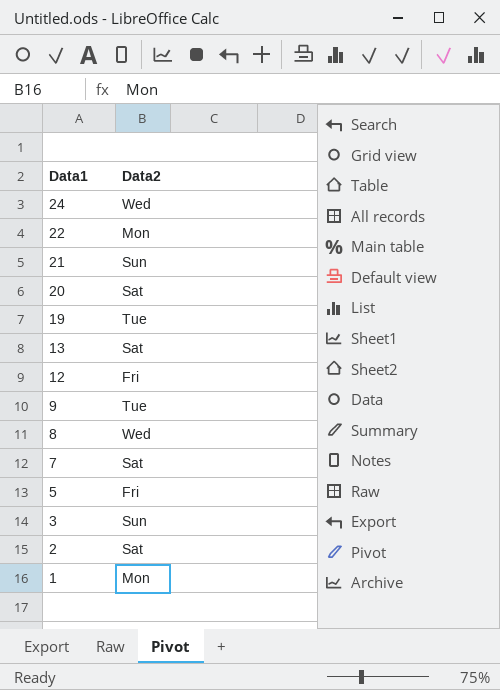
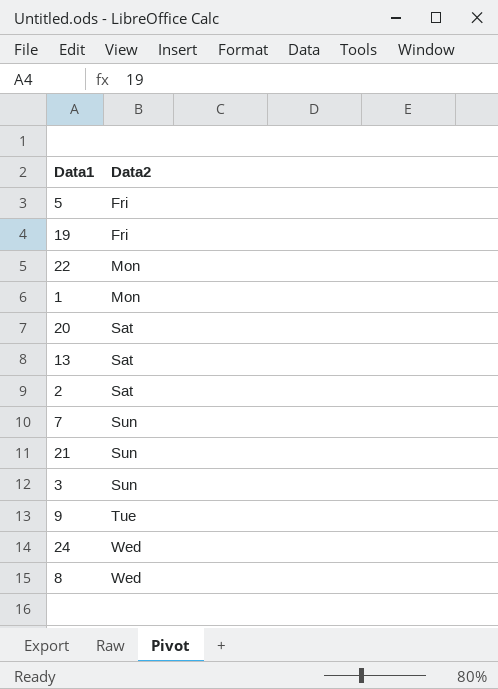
row order: Data1 descending -> Data2 ascending
row 12: Fri -> none
19 | Data2: Tue -> Fri
7 | Data2: Sat -> Sun

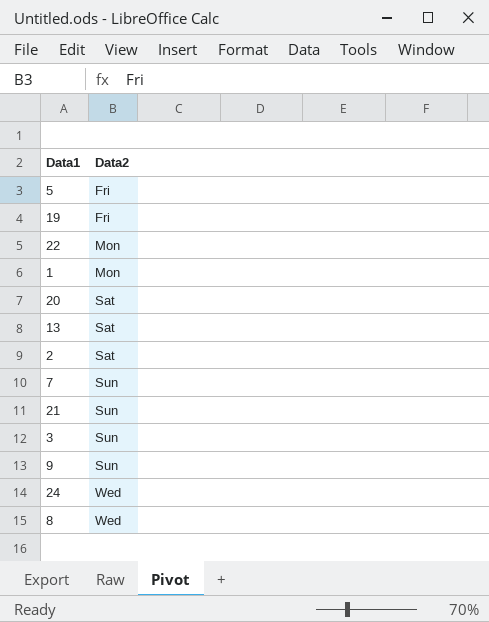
9 | Data2: Tue -> Sun

